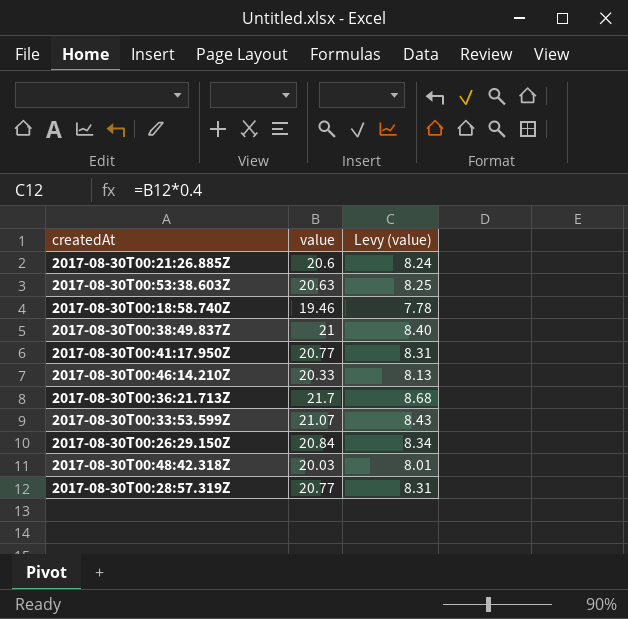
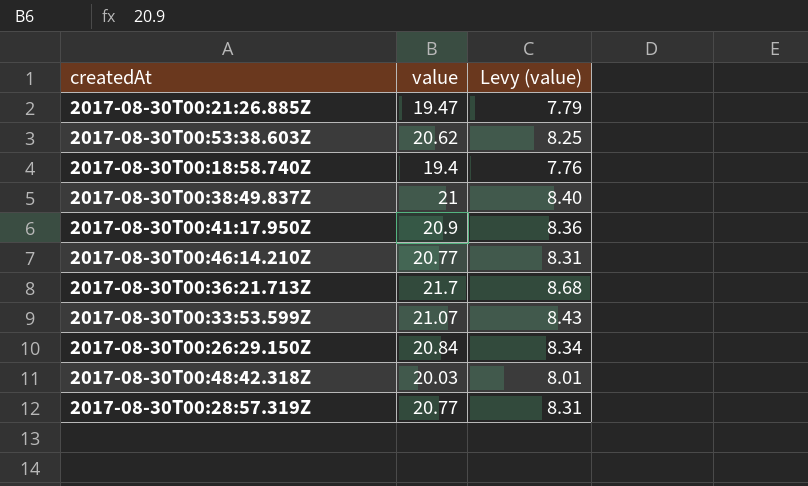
2017-08-30T00:21:26.885Z | value: 20.6 -> 19.47
2017-08-30T00:21:26.885Z | Levy (value): 8.24 -> 7.79
2017-08-30T00:53:38.603Z | value: 20.63 -> 20.62
2017-08-30T00:18:58.740Z | value: 19.46 -> 19.4
2017-08-30T00:18:58.740Z | Levy (value): 7.78 -> 7.76
2017-08-30T00:41:17.950Z | value: 20.77 -> 20.9
2017-08-30T00:41:17.950Z | Levy (value): 8.31 -> 8.36
2017-08-30T00:46:14.210Z | value: 20.33 -> 20.77
2017-08-30T00:46:14.210Z | Levy (value): 8.13 -> 8.31

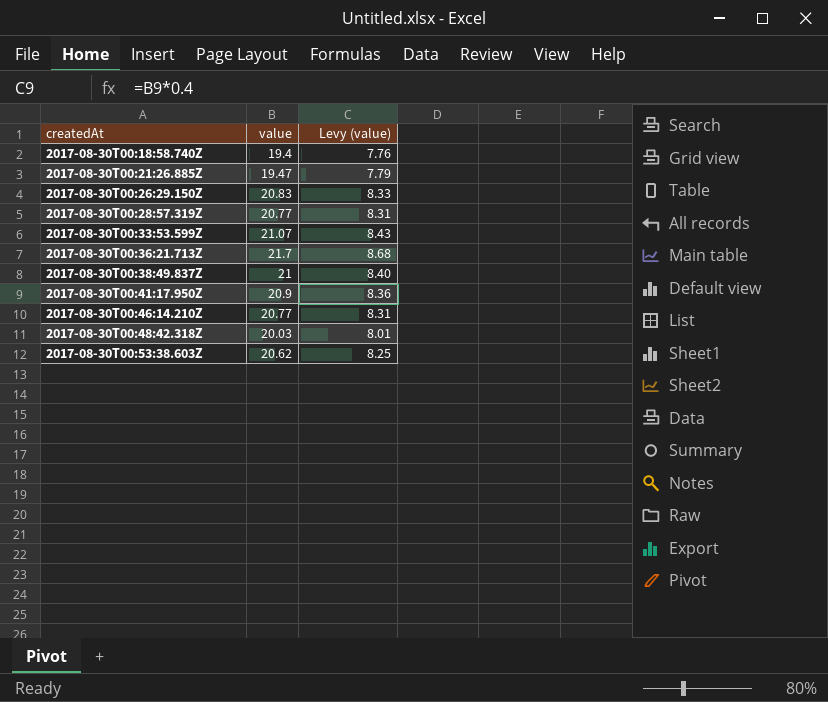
row order: none -> createdAt ascending
2017-08-30T00:26:29.150Z | value: 20.84 -> 20.83
2017-08-30T00:26:29.150Z | Levy (value): 8.34 -> 8.33

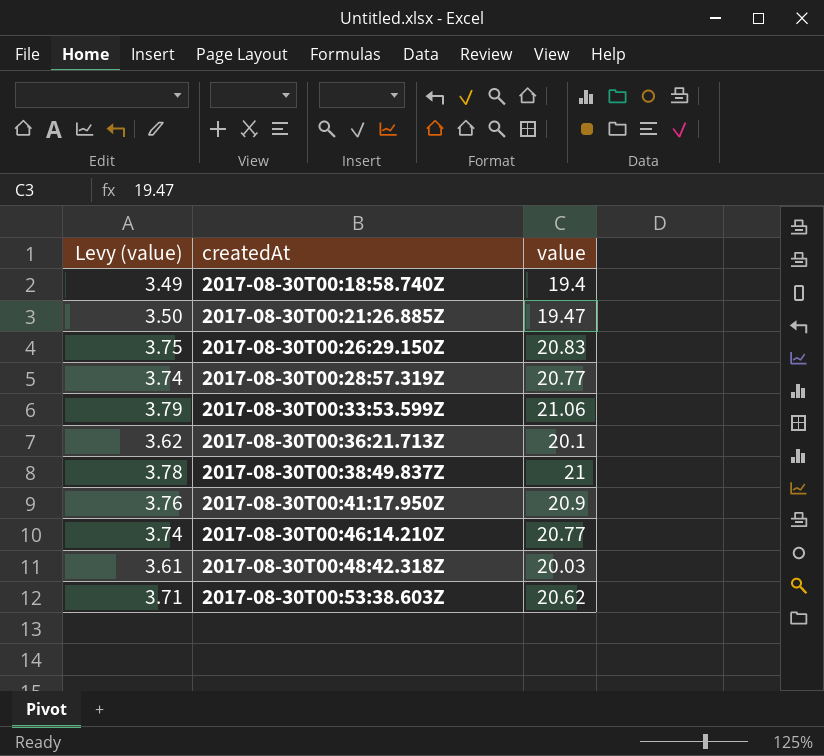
column Levy (value) | formula: [value] * 0.4 -> [value] * 0.18
column Levy (value) | position: 3 -> 1
2017-08-30T00:33:53.599Z | value: 21.07 -> 21.06
2017-08-30T00:36:21.713Z | value: 21.7 -> 20.1

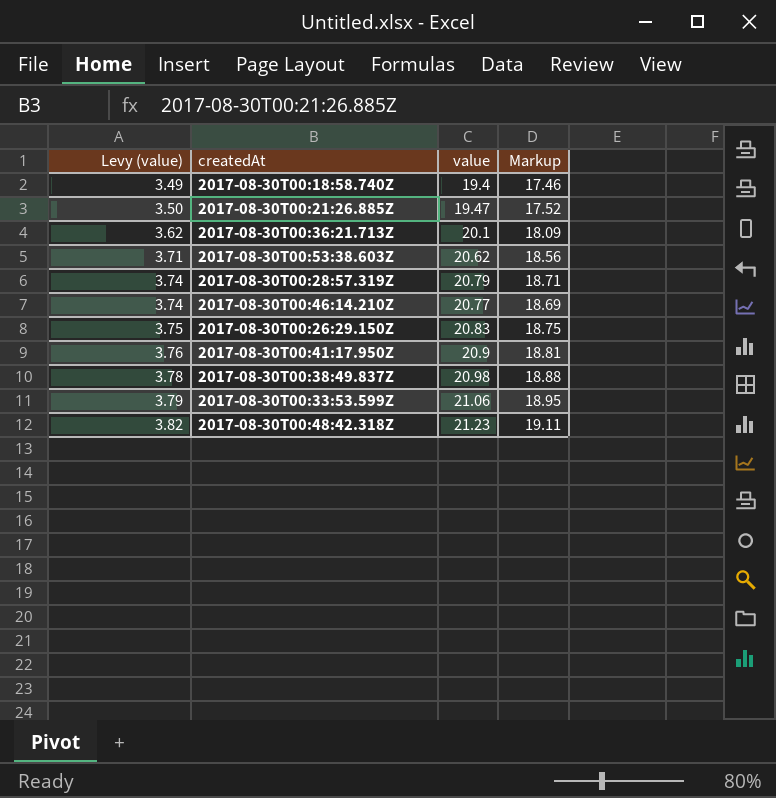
row order: createdAt ascending -> Levy (value) ascending
column Markup | formula: none -> [value] * 0.9
2017-08-30T00:28:57.319Z | value: 20.77 -> 20.79
2017-08-30T00:38:49.837Z | value: 21 -> 20.98
2017-08-30T00:48:42.318Z | Levy (value): 3.61 -> 3.82
2017-08-30T00:48:42.318Z | value: 20.03 -> 21.23

